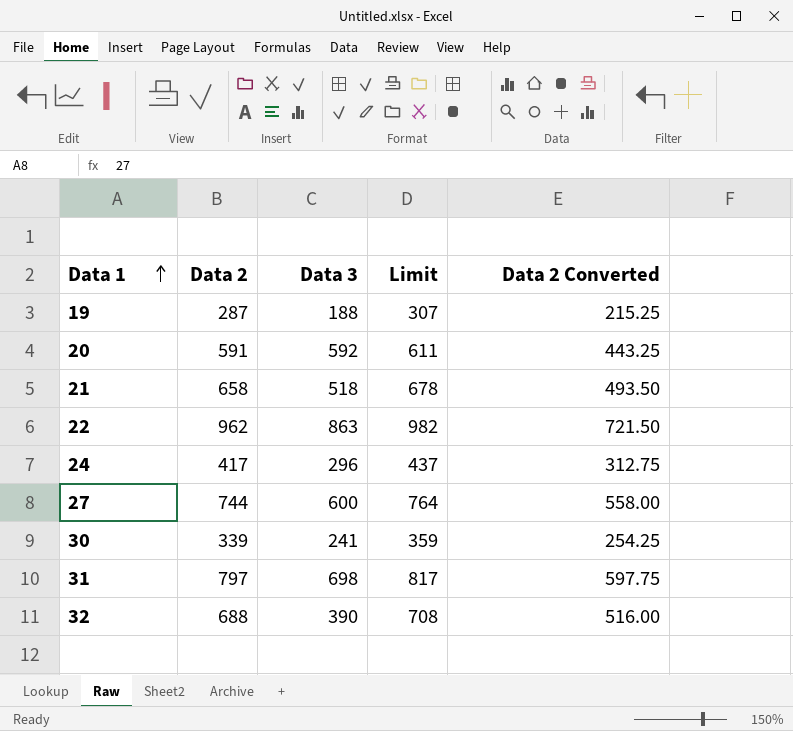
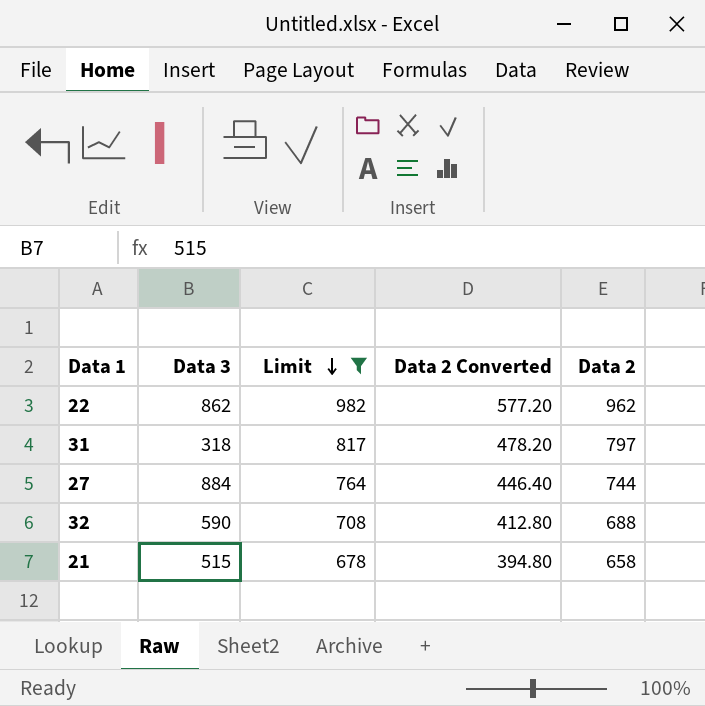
filter: none -> Limit >= 678
row order: Data 1 ascending -> Limit descending
column Data 2 Converted | formula: [Data 2] * 0.75 -> [Data 2] * 0.6
column Data 2 | position: 2 -> 5
22 | Data 3: 863 -> 862
31 | Data 3: 698 -> 318
27 | Data 3: 600 -> 884
32 | Data 3: 390 -> 590
21 | Data 3: 518 -> 515

